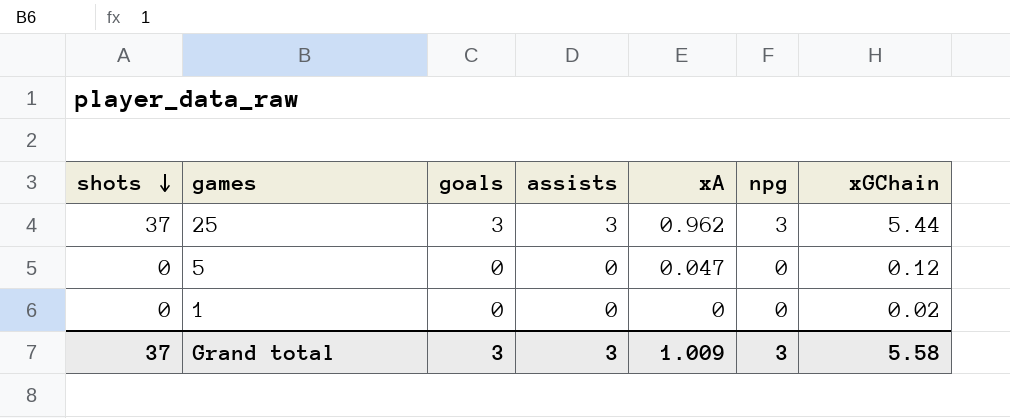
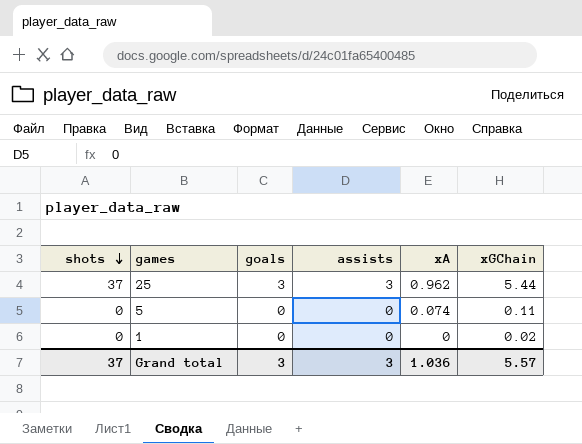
column npg | position: 6 -> none
5 | xA: 0.047 -> 0.074
5 | xGChain: 0.12 -> 0.11
Grand total | xA: 1.009 -> 1.036
Grand total | xGChain: 5.58 -> 5.57

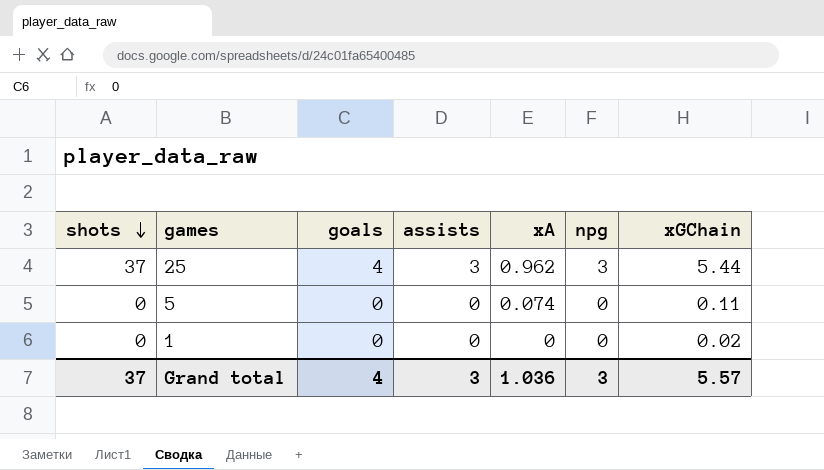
column npg | position: none -> 6
25 | goals: 3 -> 4
Grand total | goals: 3 -> 4

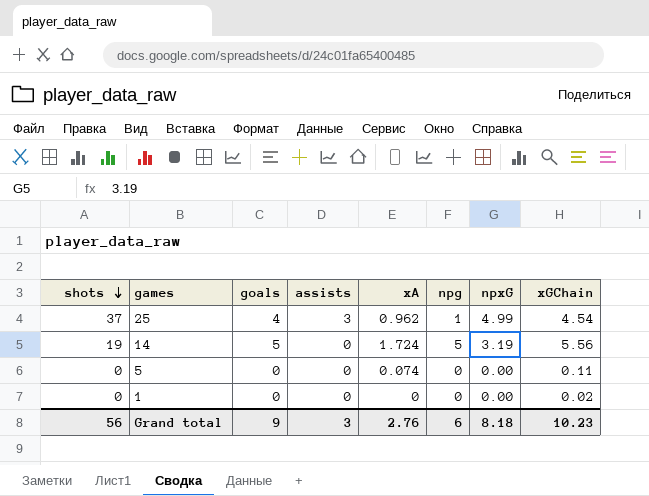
column npxG | position: none -> 7
25 | npg: 3 -> 1
25 | xGChain: 5.44 -> 4.54
row 14: none -> 19 | 5 | 0 | 1.724 | 5 | 3.19 | 5.56
Grand total | shots: 37 -> 56
Grand total | goals: 4 -> 9
Grand total | xA: 1.036 -> 2.76
Grand total | npg: 3 -> 6
Grand total | xGChain: 5.57 -> 10.23

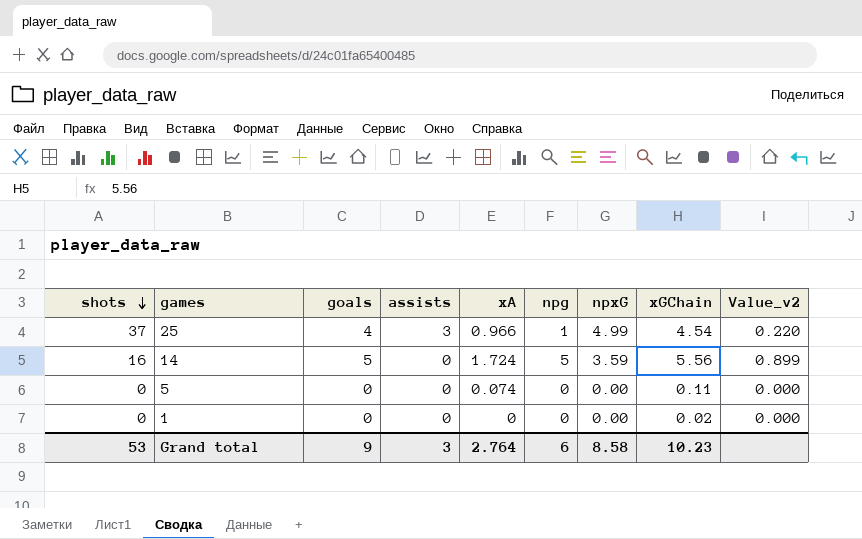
column Value_v2 | formula: none -> [npg] / [xGChain]
25 | xA: 0.962 -> 0.966
14 | shots: 19 -> 16
14 | npxG: 3.19 -> 3.59
Grand total | shots: 56 -> 53
Grand total | xA: 2.76 -> 2.764
Grand total | npxG: 8.18 -> 8.58

